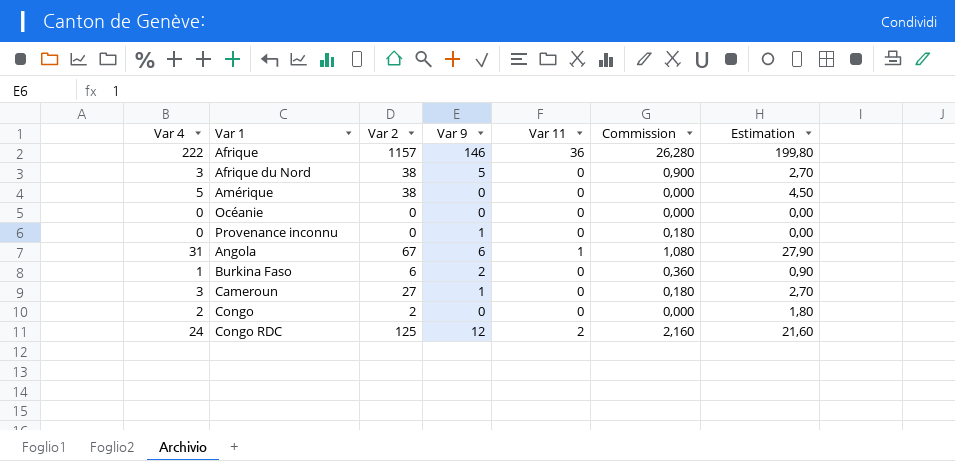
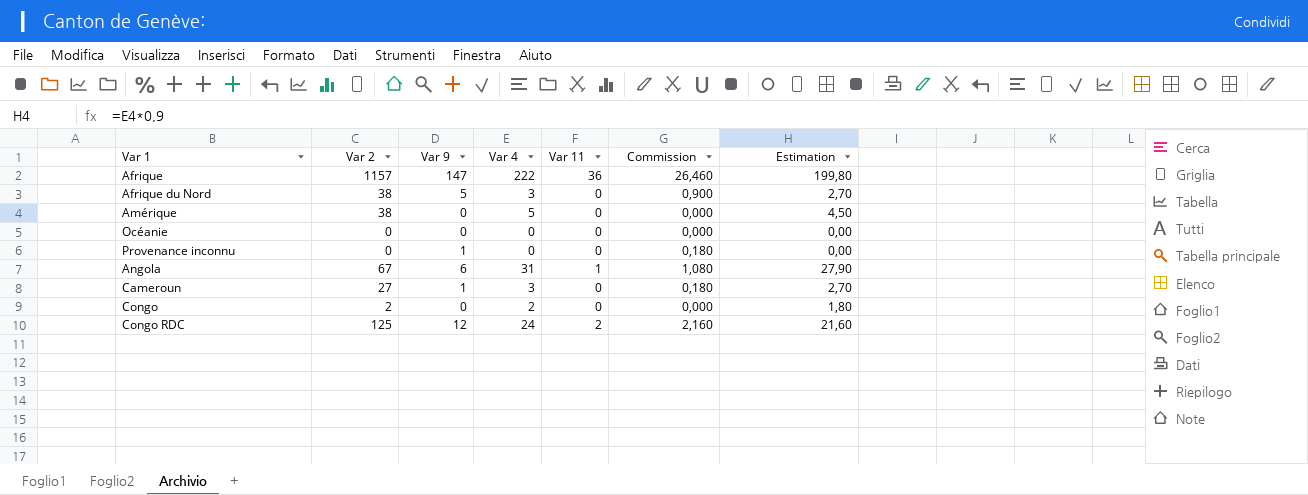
column Var 4 | position: 1 -> 4
row Burkina Faso: 1 | 6 | 2 | 0 | 0,360 | 0,90 -> none
Afrique | Var 9: 146 -> 147
Afrique | Commission: 26,280 -> 26,460

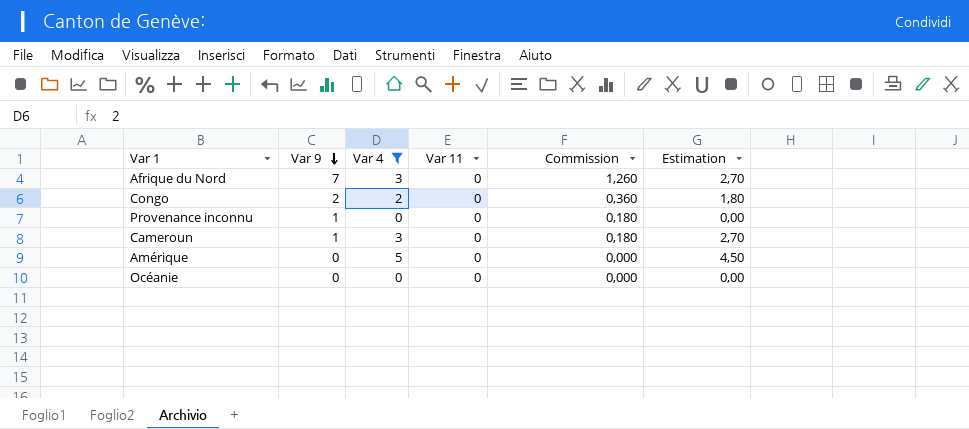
filter: none -> Var 4 <= 5
row order: none -> Var 9 descending
column Var 2 | position: 2 -> none
Afrique du Nord | Var 9: 5 -> 7
Afrique du Nord | Commission: 0,900 -> 1,260
Congo | Var 9: 0 -> 2
Congo | Commission: 0,000 -> 0,360

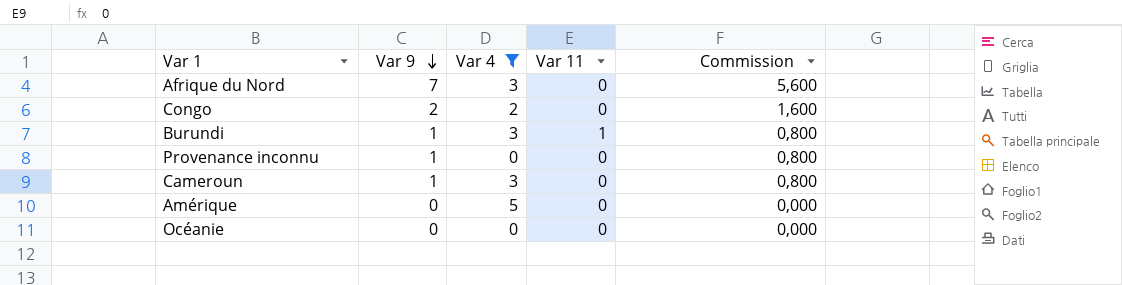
column Estimation | formula: [Var 4] * 0,9 -> none
column Commission | formula: [Var 9] * 0,18 -> [Var 9] * 0,8
row Burundi: none -> 1 | 3 | 1 | 0,800

